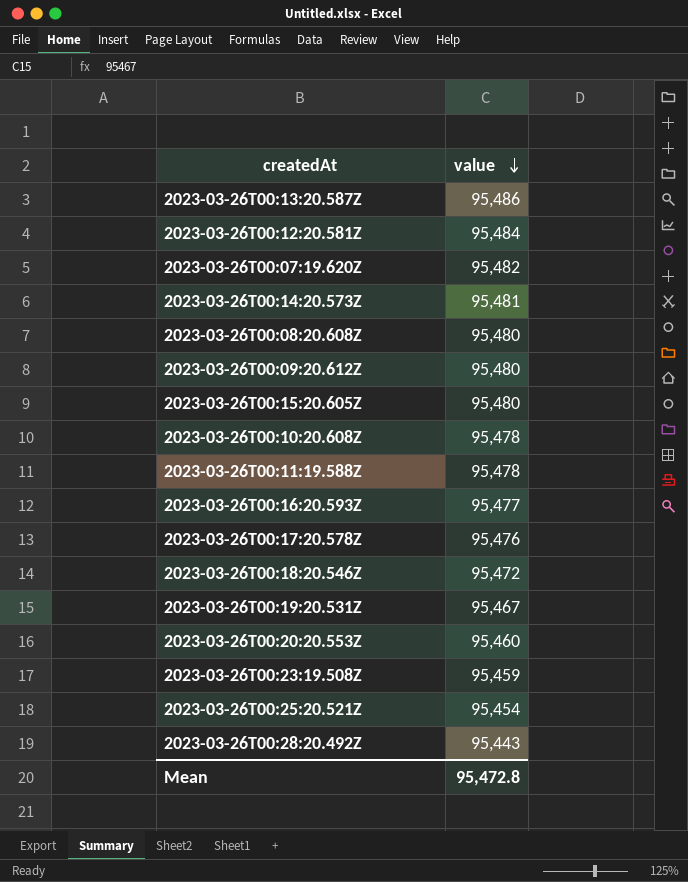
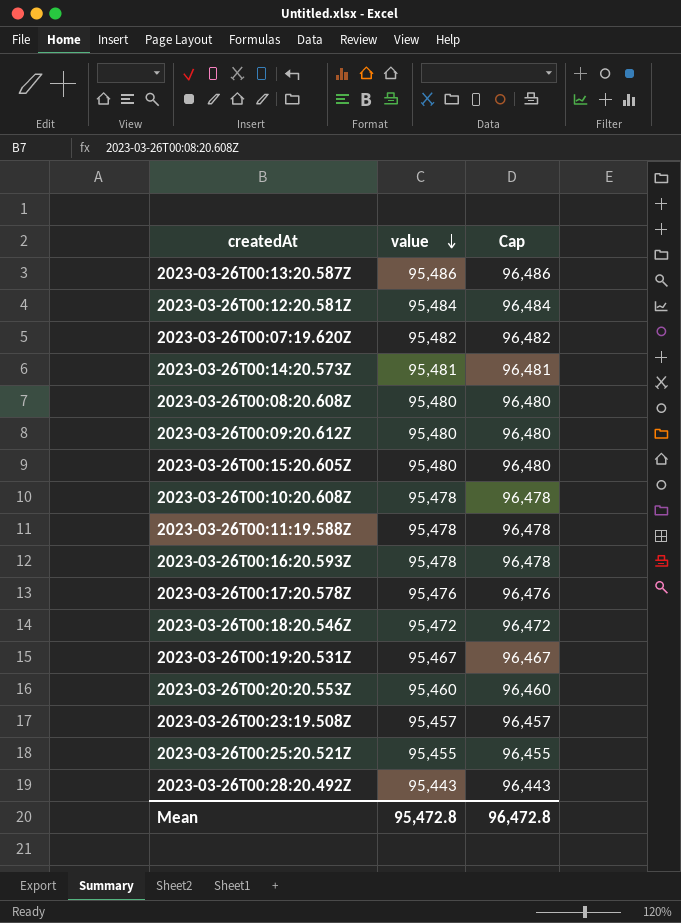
column Cap | formula: none -> [value] + 1000
2023-03-26T00:16:20.593Z | value: 95,477 -> 95,478
2023-03-26T00:23:19.508Z | value: 95,459 -> 95,457
2023-03-26T00:25:20.521Z | value: 95,454 -> 95,455

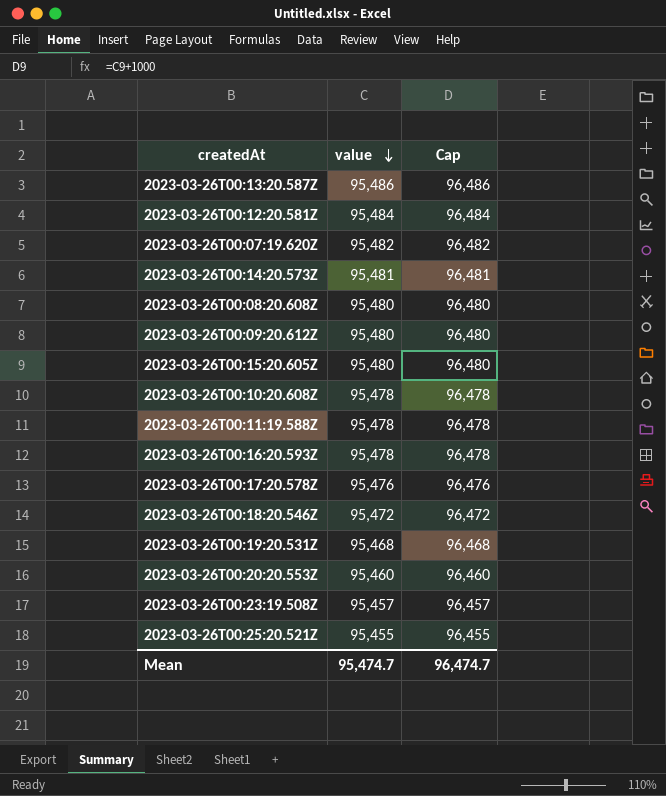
row 2023-03-26T00:28:20.492Z: 95,443 | 96,443 -> none
2023-03-26T00:19:20.531Z | value: 95,467 -> 95,468
2023-03-26T00:19:20.531Z | Cap: 96,467 -> 96,468
Mean | value: 95,472.8 -> 95,474.7
Mean | Cap: 96,472.8 -> 96,474.7

